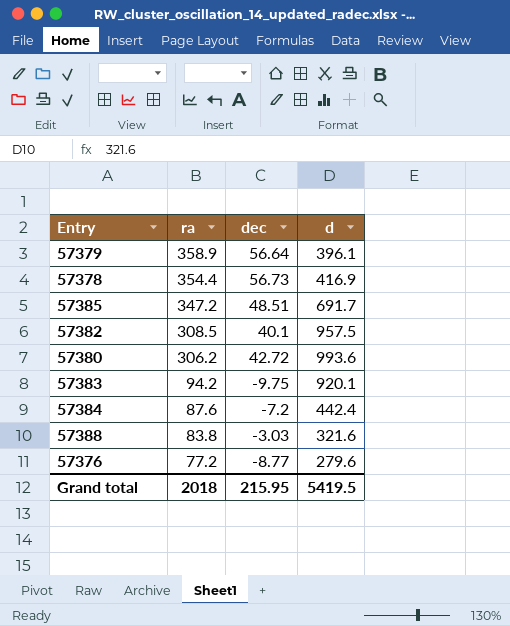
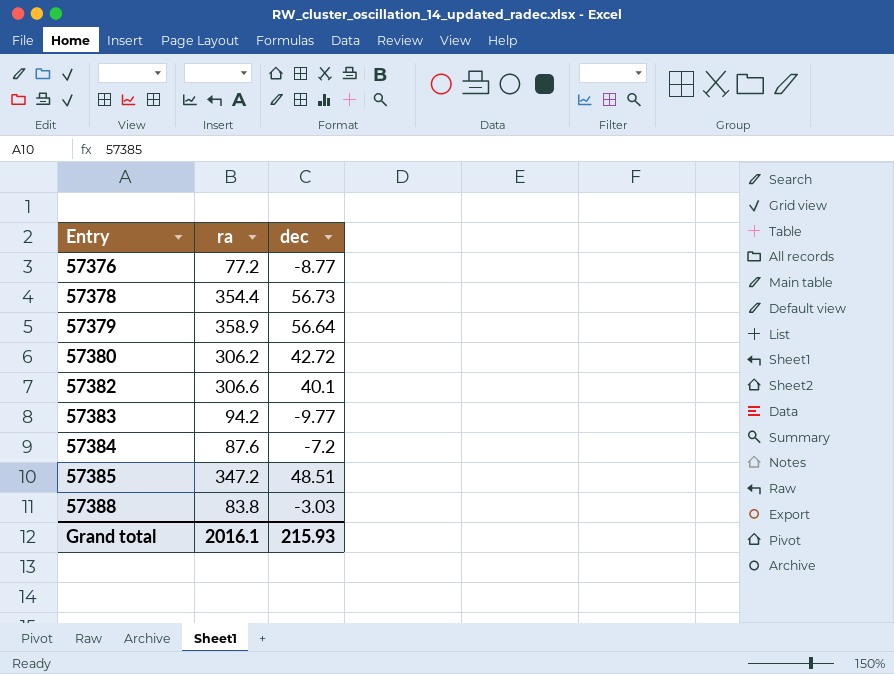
row order: ra descending -> Entry ascending
column d | position: 4 -> none
57382 | ra: 308.5 -> 306.6
57383 | dec: -9.75 -> -9.77
Grand total | ra: 2018 -> 2016.1
Grand total | dec: 215.95 -> 215.93

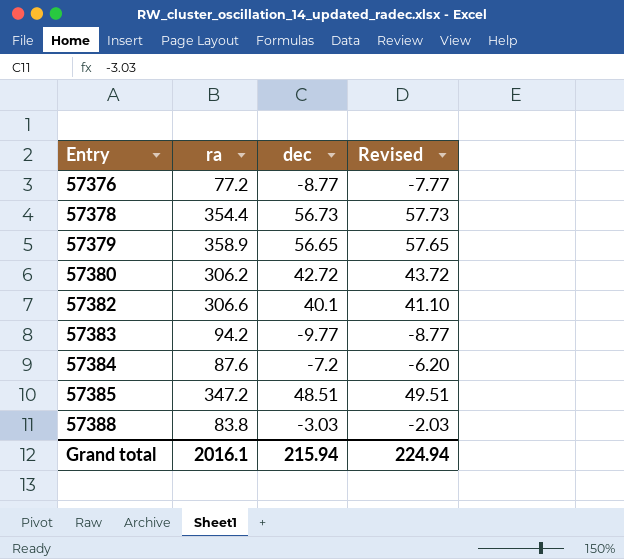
column Revised | formula: none -> [dec] + 1
57379 | dec: 56.64 -> 56.65
Grand total | dec: 215.93 -> 215.94

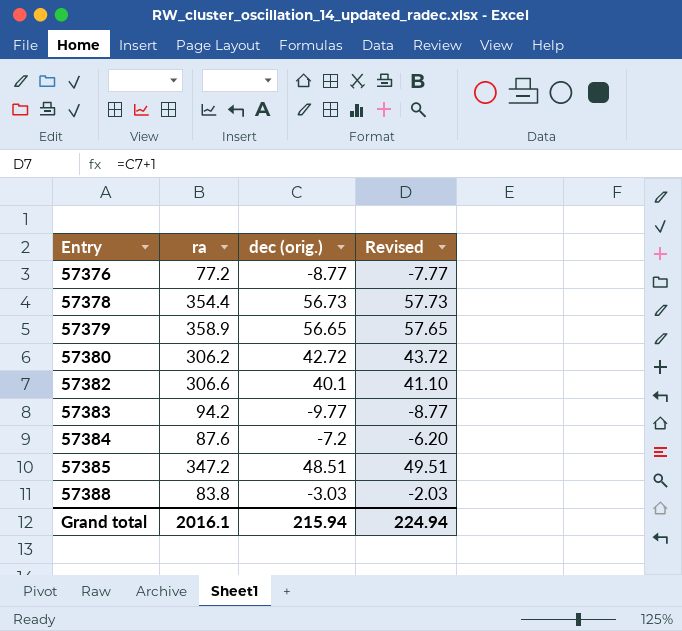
column name: dec -> dec (orig.)

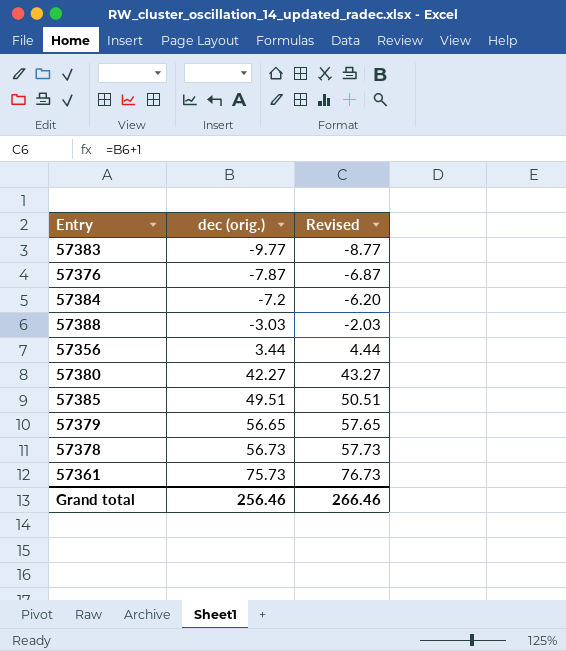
row order: Entry ascending -> dec (orig.) ascending
column ra | position: 2 -> none
row 57382: 306.6 | 40.1 | 41.10 -> none
57376 | dec (orig.): -8.77 -> -7.87
57376 | Revised: -7.77 -> -6.87
row 57356: none -> 3.44 | 4.44
57380 | dec (orig.): 42.72 -> 42.27
57380 | Revised: 43.72 -> 43.27
57385 | dec (orig.): 48.51 -> 49.51
57385 | Revised: 49.51 -> 50.51
row 57361: none -> 75.73 | 76.73
Grand total | dec (orig.): 215.94 -> 256.46
Grand total | Revised: 224.94 -> 266.46

